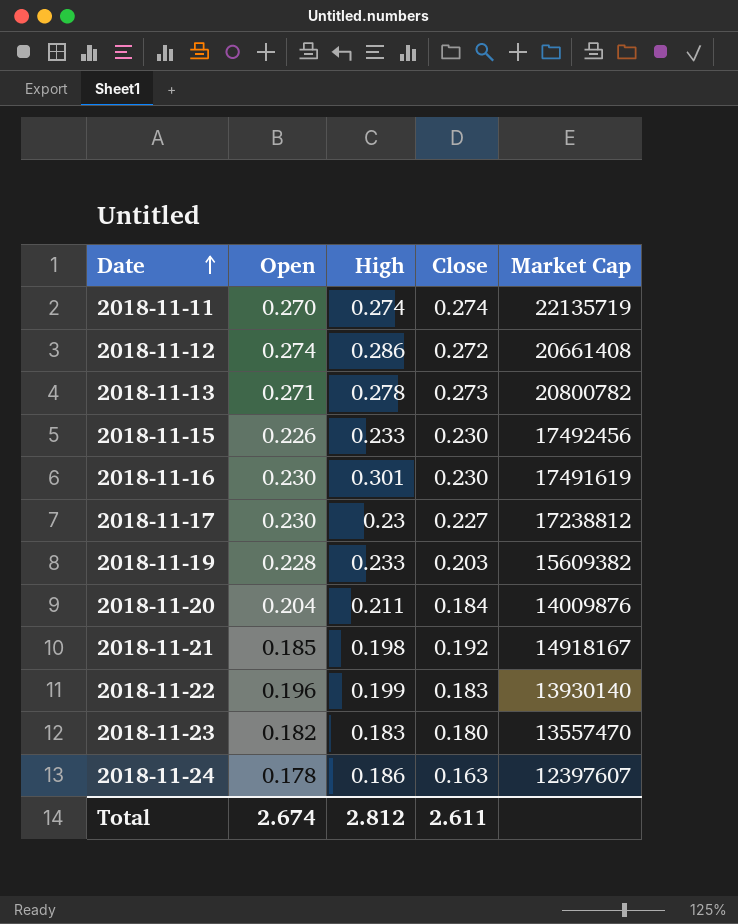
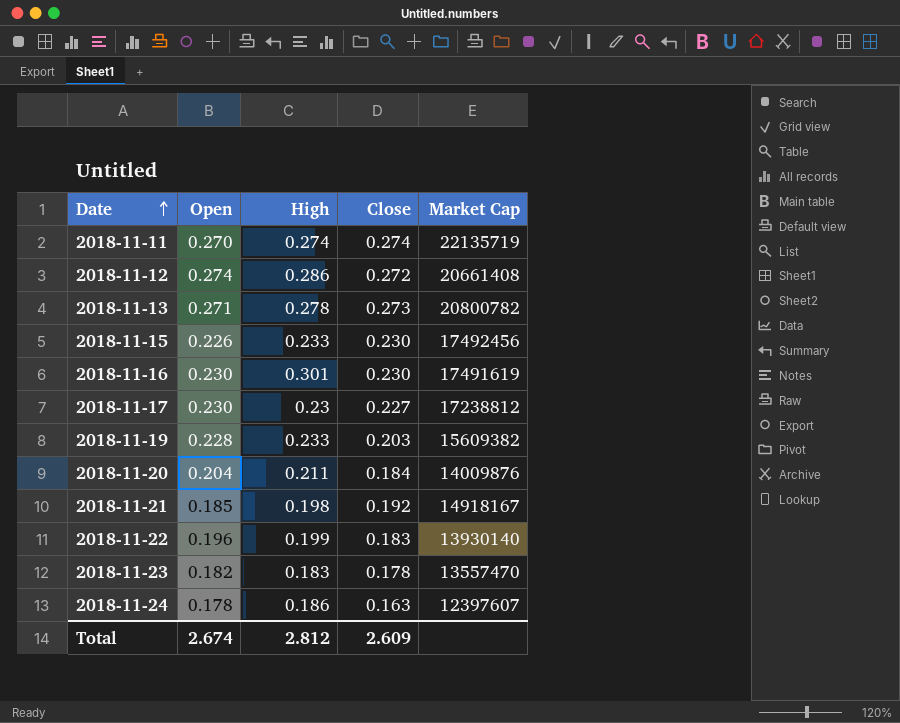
2018-11-23 | Close: 0.180 -> 0.178
Total | Close: 2.611 -> 2.609

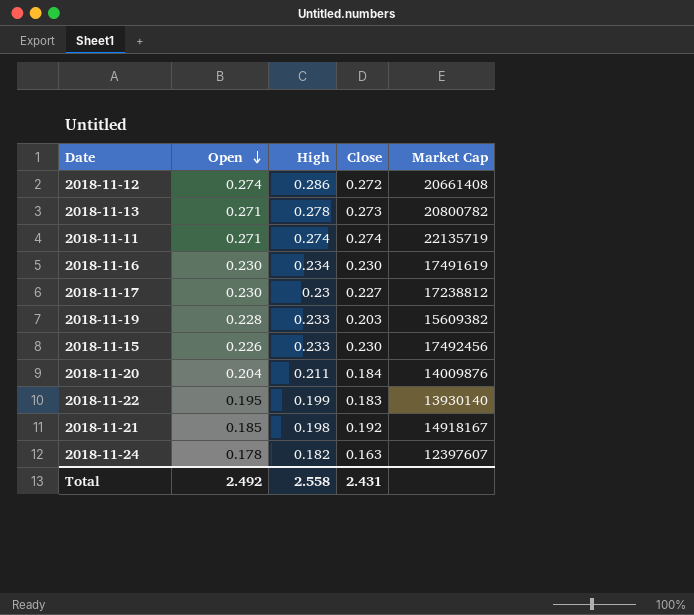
row order: Date ascending -> Open descending
row 2018-11-23: 0.182 | 0.183 | 0.178 | 13557470 -> none
2018-11-11 | Open: 0.270 -> 0.271
2018-11-16 | High: 0.301 -> 0.234
2018-11-22 | Open: 0.196 -> 0.195
2018-11-24 | High: 0.186 -> 0.182
Total | Open: 2.674 -> 2.492
Total | High: 2.812 -> 2.558
Total | Close: 2.609 -> 2.431

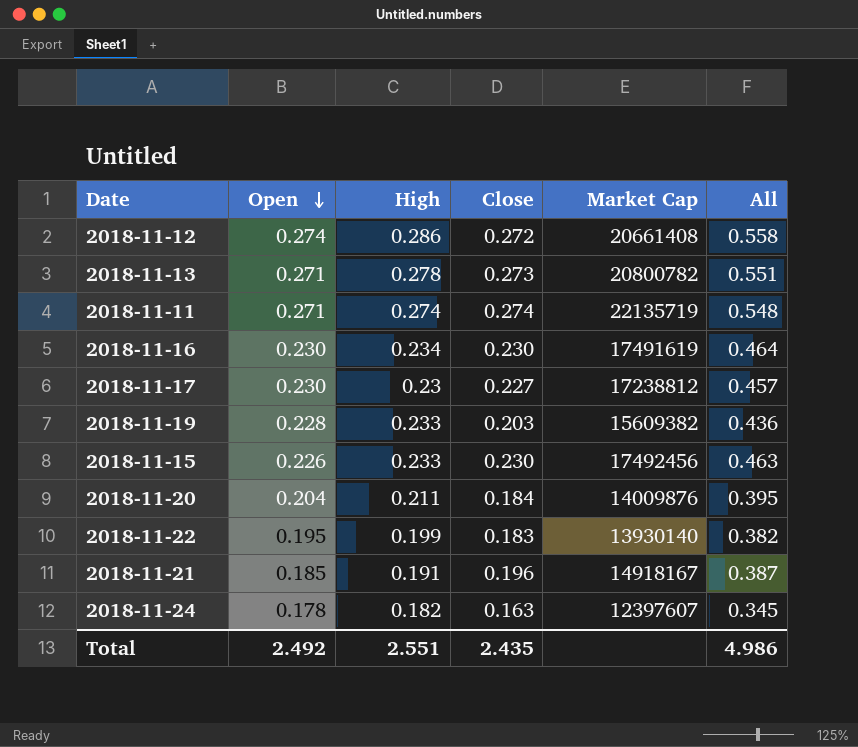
column All | formula: none -> [High] + [Close]
2018-11-21 | High: 0.198 -> 0.191
2018-11-21 | Close: 0.192 -> 0.196
Total | High: 2.558 -> 2.551
Total | Close: 2.431 -> 2.435

